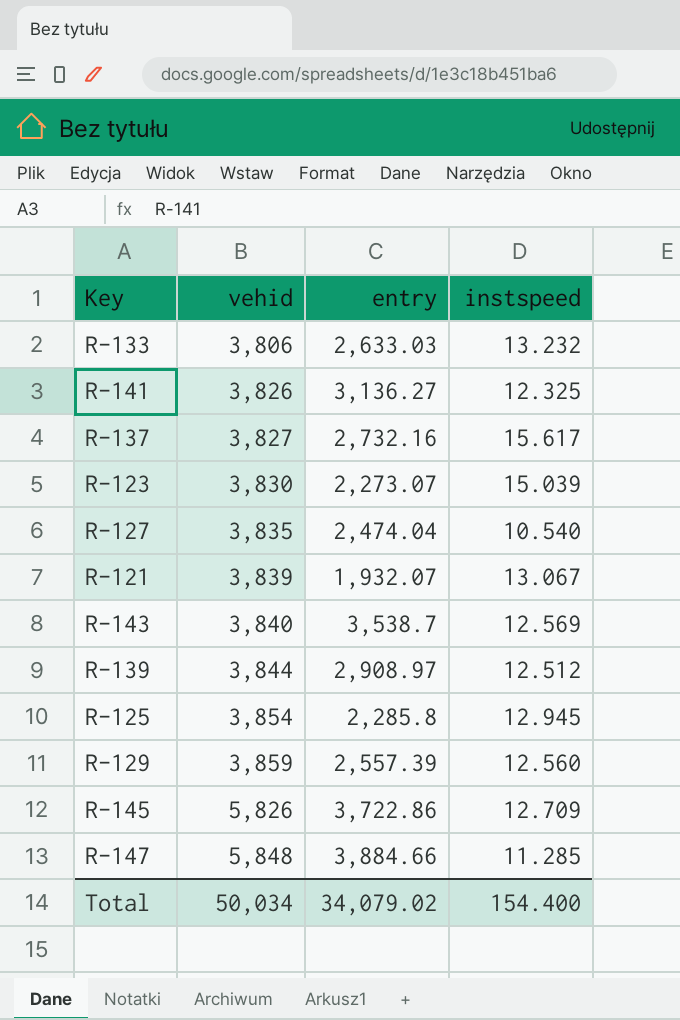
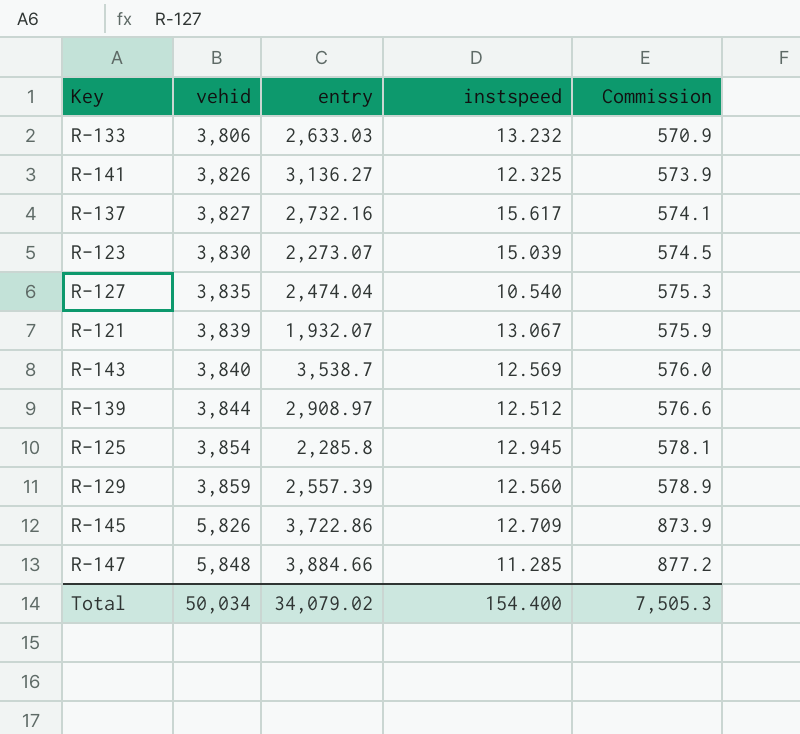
column Commission | formula: none -> [vehid] * 0.15

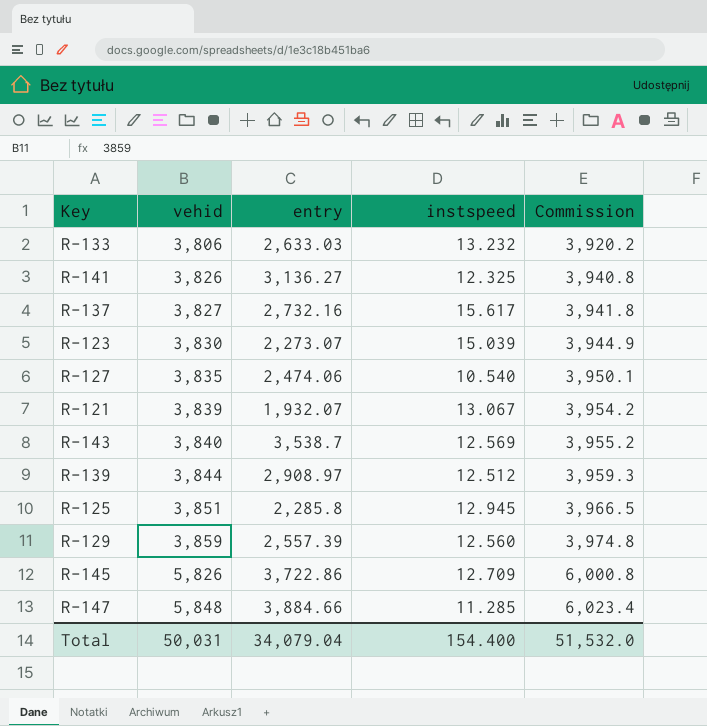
column Commission | formula: [vehid] * 0.15 -> [vehid] * 1.03
R-127 | entry: 2,474.04 -> 2,474.06
R-125 | vehid: 3,854 -> 3,851
Total | vehid: 50,034 -> 50,031
Total | entry: 34,079.02 -> 34,079.04
Total | Commission: 7,505.3 -> 51,532.0

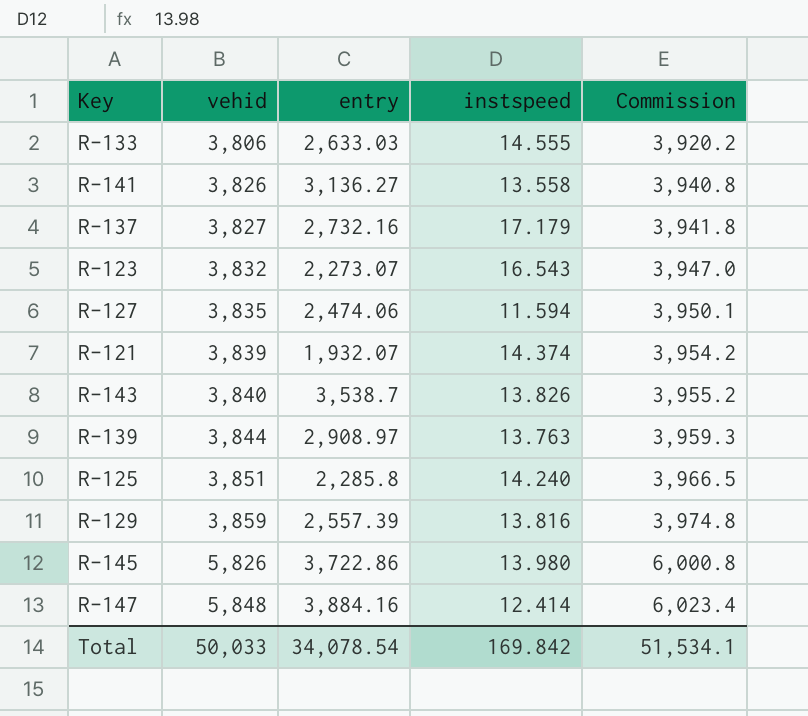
R-133 | instspeed: 13.232 -> 14.555
R-141 | instspeed: 12.325 -> 13.558
R-137 | instspeed: 15.617 -> 17.179
R-123 | vehid: 3,830 -> 3,832
R-123 | instspeed: 15.039 -> 16.543
R-123 | Commission: 3,944.9 -> 3,947.0
R-127 | instspeed: 10.540 -> 11.594
R-121 | instspeed: 13.067 -> 14.374
R-143 | instspeed: 12.569 -> 13.826
R-139 | instspeed: 12.512 -> 13.763
R-125 | instspeed: 12.945 -> 14.240
R-129 | instspeed: 12.560 -> 13.816
R-145 | instspeed: 12.709 -> 13.980
R-147 | entry: 3,884.66 -> 3,884.16
R-147 | instspeed: 11.285 -> 12.414
Total | vehid: 50,031 -> 50,033
Total | entry: 34,079.04 -> 34,078.54
Total | instspeed: 154.400 -> 169.842
Total | Commission: 51,532.0 -> 51,534.1

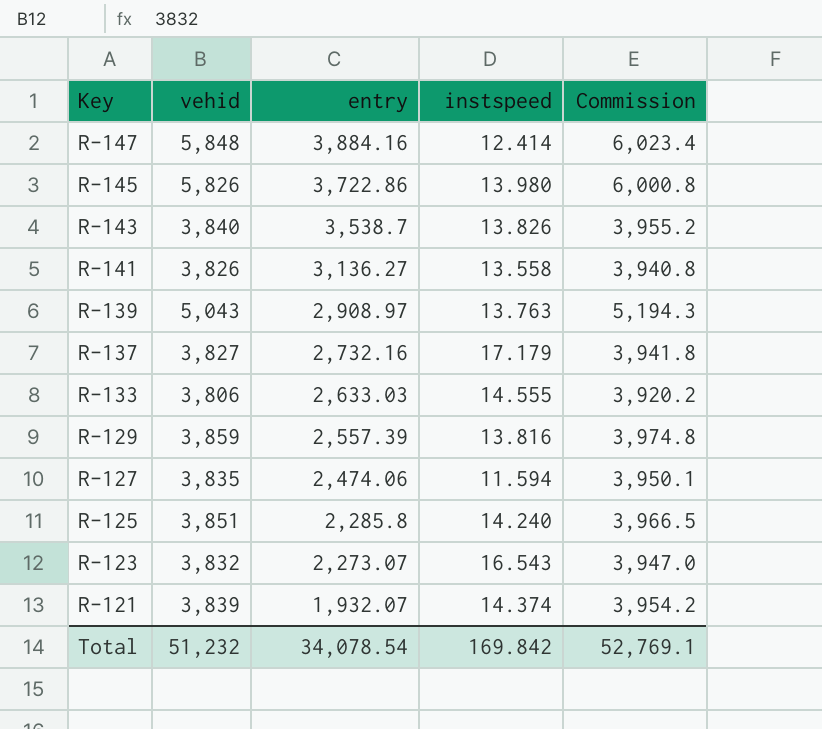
row order: vehid ascending -> Key descending
R-139 | vehid: 3,844 -> 5,043
R-139 | Commission: 3,959.3 -> 5,194.3
Total | vehid: 50,033 -> 51,232
Total | Commission: 51,534.1 -> 52,769.1

